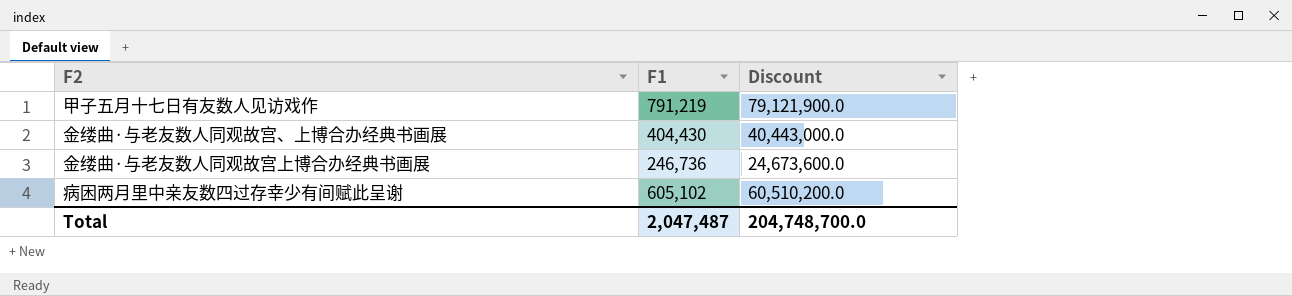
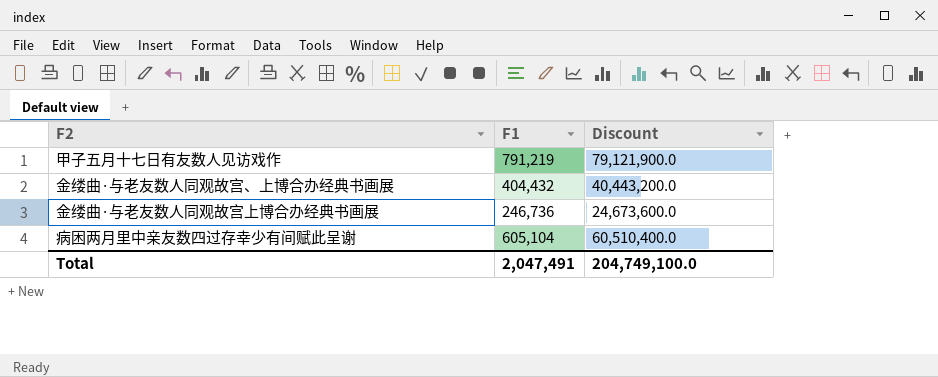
金缕曲·与老友数人同观故宫、上博合办经典书画展 | F1: 404,430 -> 404,432
金缕曲·与老友数人同观故宫、上博合办经典书画展 | Discount: 40,443,000.0 -> 40,443,200.0
病困两月里中亲友数四过存幸少有间赋此呈谢 | F1: 605,102 -> 605,104
病困两月里中亲友数四过存幸少有间赋此呈谢 | Discount: 60,510,200.0 -> 60,510,400.0
Total | F1: 2,047,487 -> 2,047,491
Total | Discount: 204,748,700.0 -> 204,749,100.0

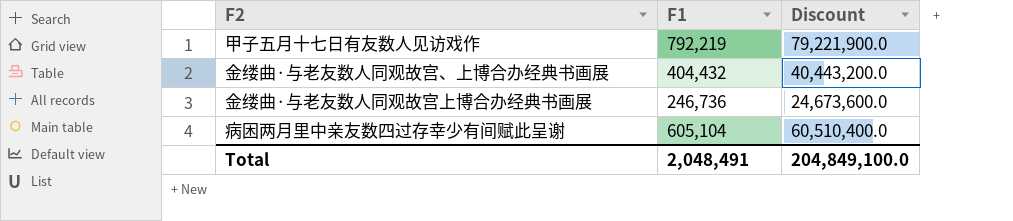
甲子五月十七日有友数人见访戏作 | F1: 791,219 -> 792,219
甲子五月十七日有友数人见访戏作 | Discount: 79,121,900.0 -> 79,221,900.0
Total | F1: 2,047,491 -> 2,048,491
Total | Discount: 204,749,100.0 -> 204,849,100.0

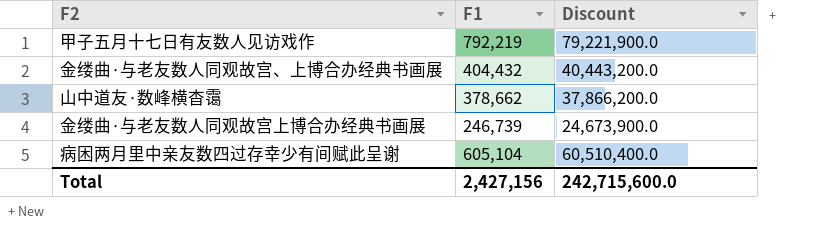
row 山中道友·数峰横杳霭: none -> 378,662 | 37,866,200.0
金缕曲·与老友数人同观故宫上博合办经典书画展 | F1: 246,736 -> 246,739
金缕曲·与老友数人同观故宫上博合办经典书画展 | Discount: 24,673,600.0 -> 24,673,900.0
Total | F1: 2,048,491 -> 2,427,156
Total | Discount: 204,849,100.0 -> 242,715,600.0

